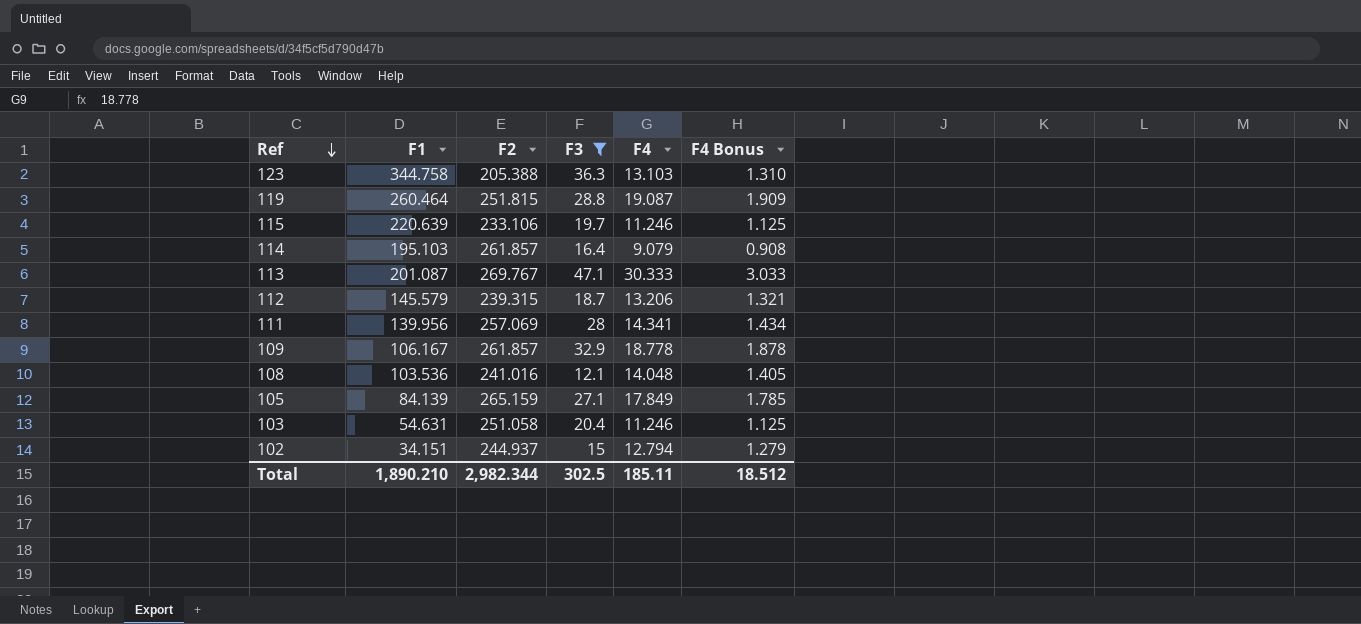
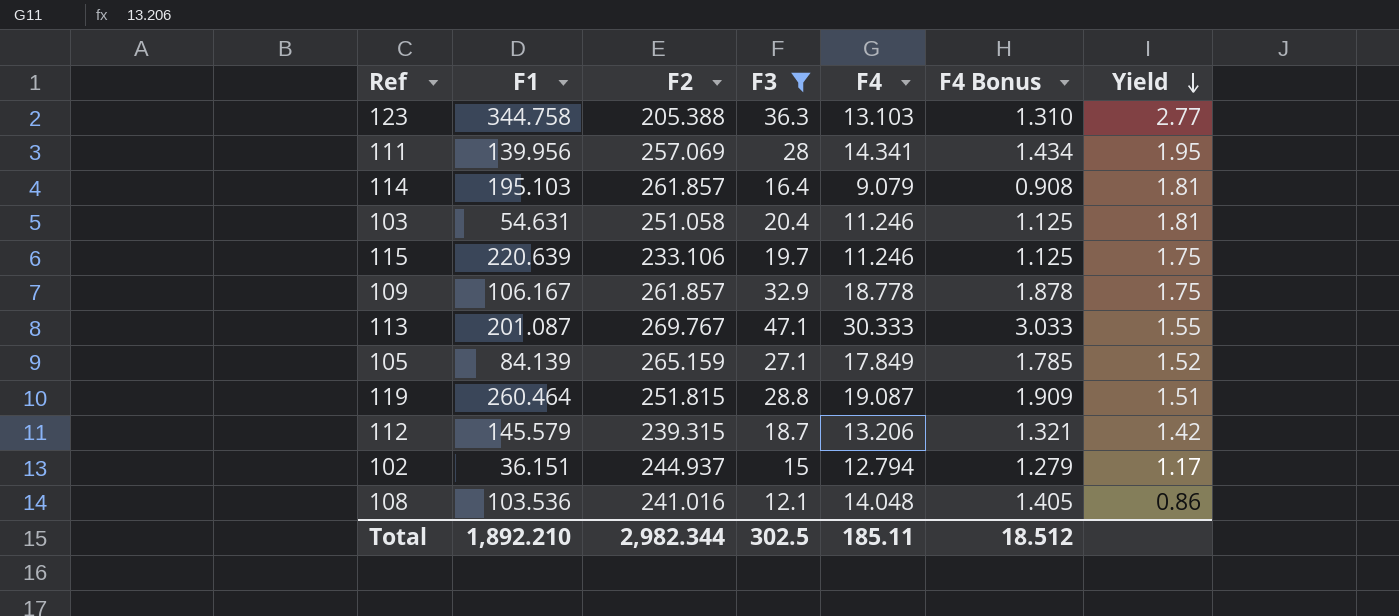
row order: Ref descending -> Yield descending
column Yield | formula: none -> [F3] / [F4]
102 | F1: 34.151 -> 36.151
Total | F1: 1,890.210 -> 1,892.210

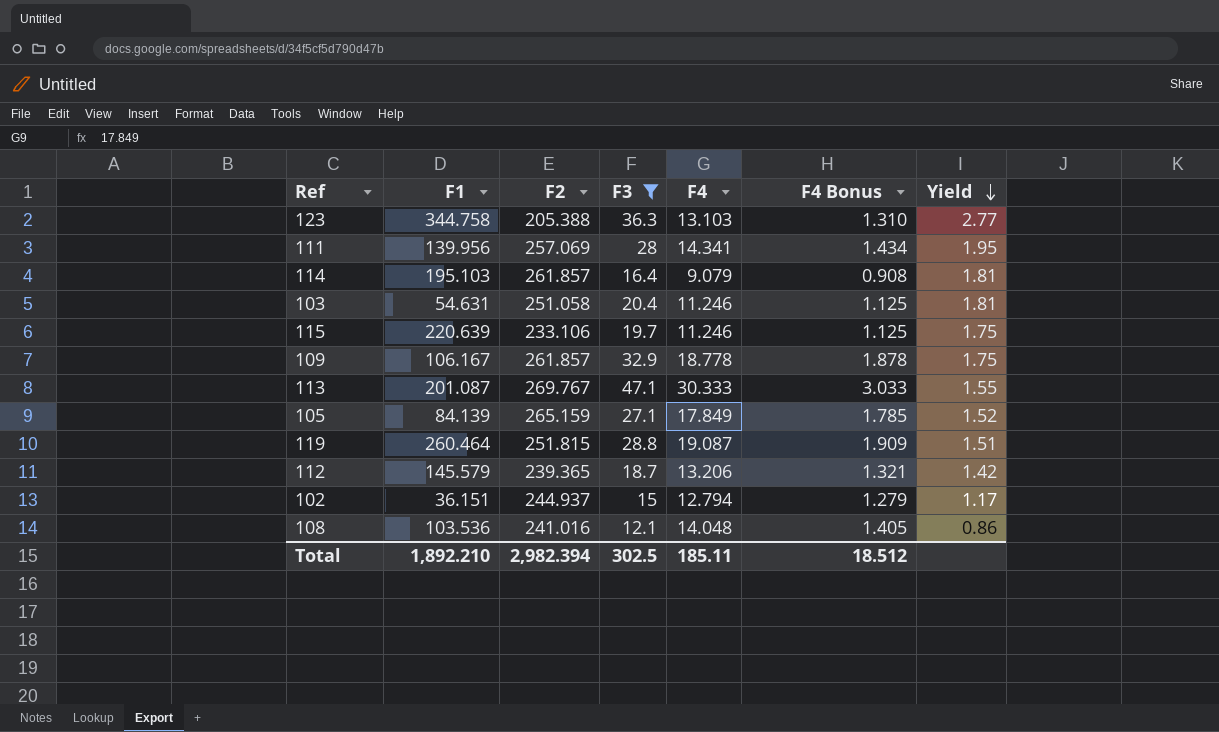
112 | F2: 239.315 -> 239.365
Total | F2: 2,982.344 -> 2,982.394

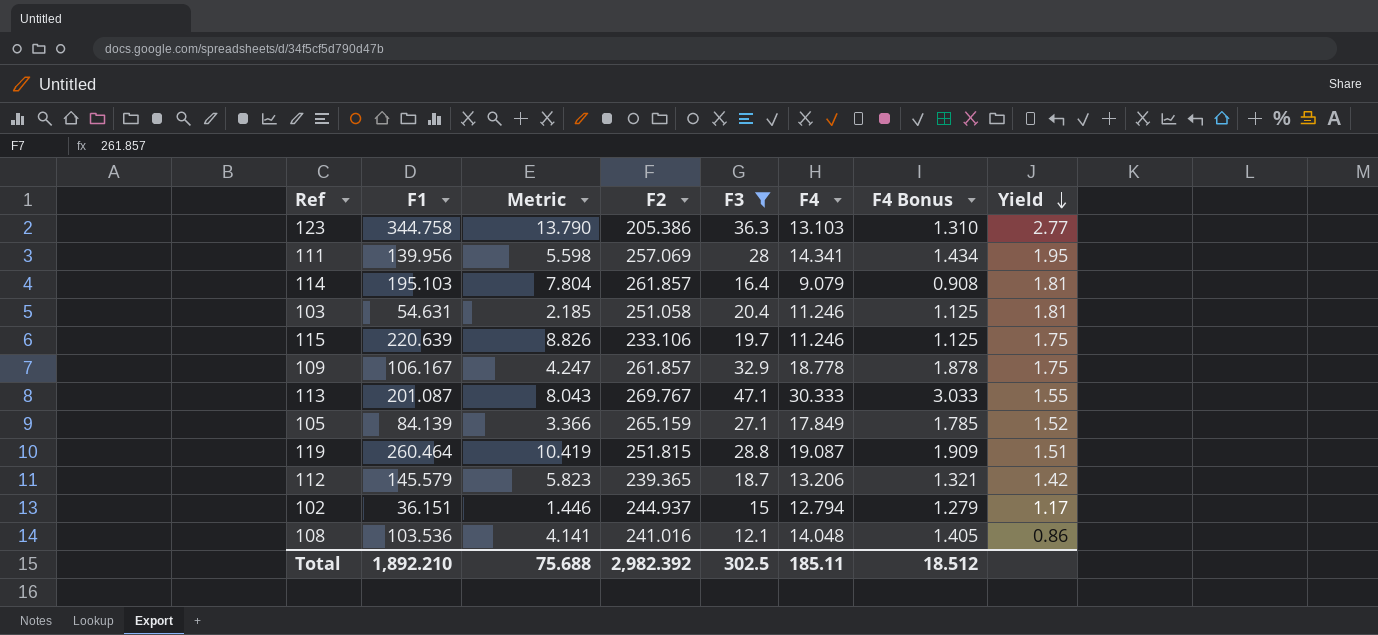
column Metric | formula: none -> [F1] * 0.04
123 | F2: 205.388 -> 205.386
Total | F2: 2,982.394 -> 2,982.392

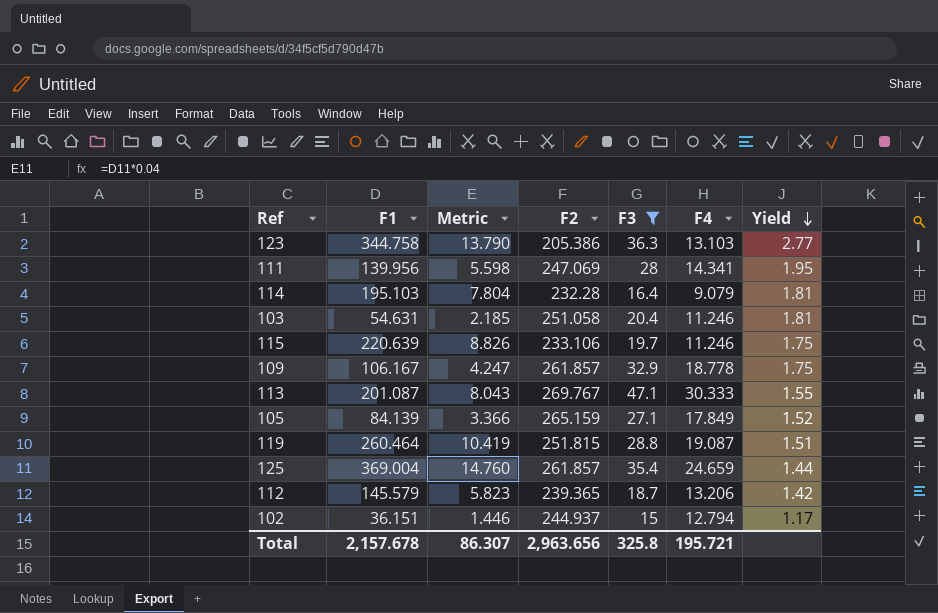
column F4 Bonus | formula: [F4] * 0.1 -> none
row 108: 103.536 | 4.141 | 241.016 | 12.1 | 14.048 | 1.405 | 0.86 -> none
111 | F2: 257.069 -> 247.069
114 | F2: 261.857 -> 232.28
row 125: none -> 369.004 | 14.760 | 261.857 | 35.4 | 24.659 | 1.44
Total | F1: 1,892.210 -> 2,157.678
Total | Metric: 75.688 -> 86.307
Total | F2: 2,982.392 -> 2,963.656
Total | F3: 302.5 -> 325.8
Total | F4: 185.11 -> 195.721

